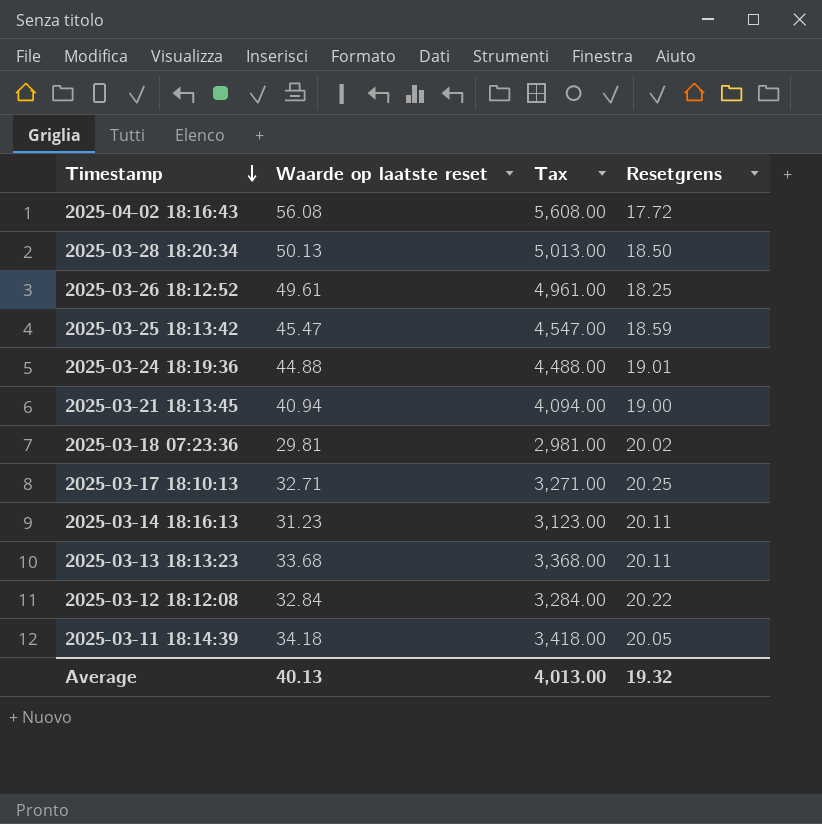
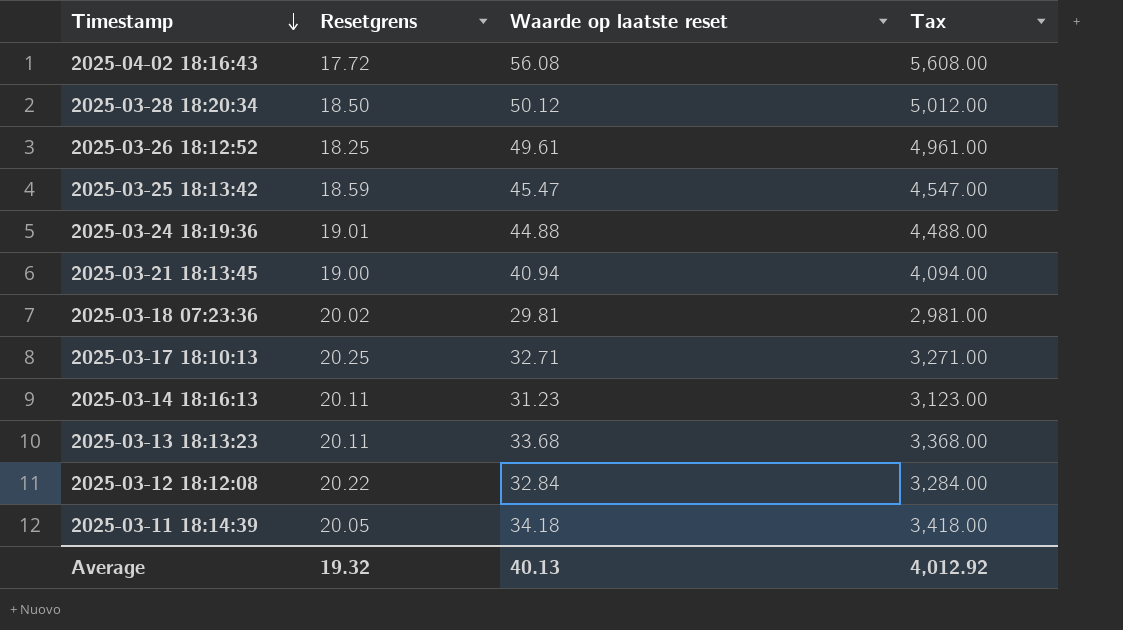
column Resetgrens | position: 4 -> 2
2025-03-28 18:20:34 | Waarde op laatste reset: 50.13 -> 50.12
2025-03-28 18:20:34 | Tax: 5,013.00 -> 5,012.00
Average | Tax: 4,013.00 -> 4,012.92

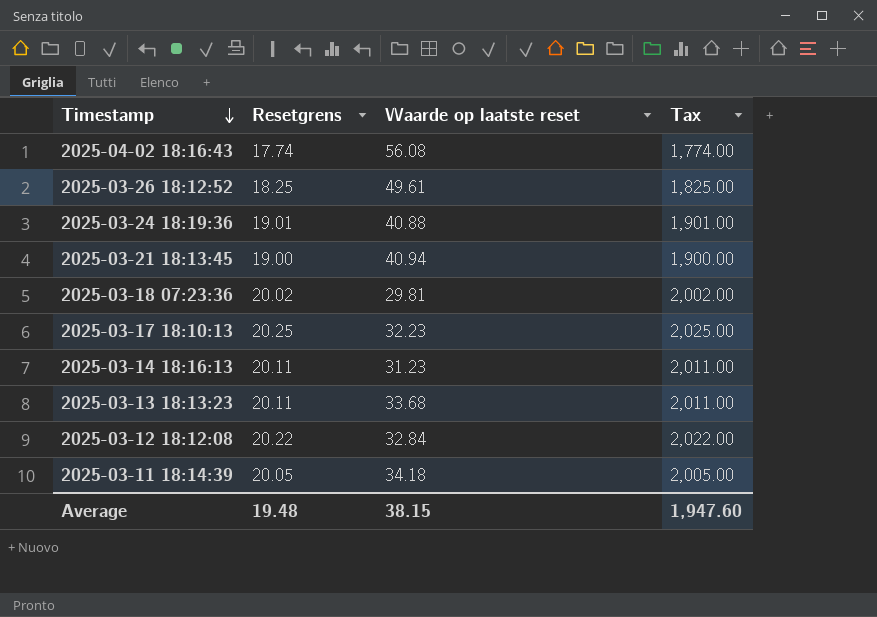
column Tax | formula: [Waarde op laatste reset] * 100 -> [Resetgrens] * 100
row 2025-03-28 18:20:34: 18.50 | 50.12 | 5,012.00 -> none
row 2025-03-25 18:13:42: 18.59 | 45.47 | 4,547.00 -> none
2025-04-02 18:16:43 | Resetgrens: 17.72 -> 17.74
2025-03-24 18:19:36 | Waarde op laatste reset: 44.88 -> 40.88
2025-03-17 18:10:13 | Waarde op laatste reset: 32.71 -> 32.23
Average | Resetgrens: 19.32 -> 19.48
Average | Waarde op laatste reset: 40.13 -> 38.15
Average | Tax: 4,012.92 -> 1,947.60

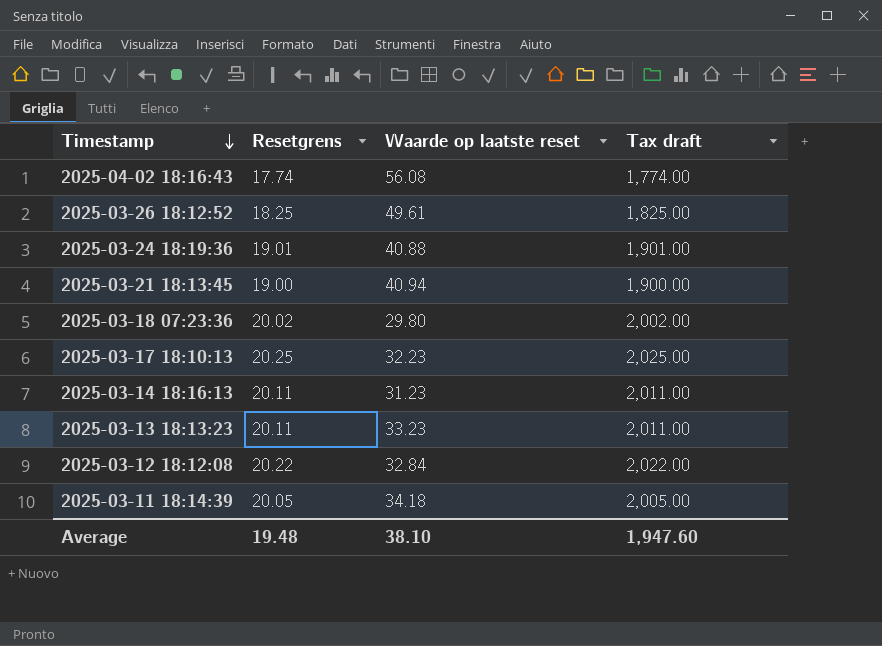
column name: Tax -> Tax draft
2025-03-18 07:23:36 | Waarde op laatste reset: 29.81 -> 29.80
2025-03-13 18:13:23 | Waarde op laatste reset: 33.68 -> 33.23
Average | Waarde op laatste reset: 38.15 -> 38.10

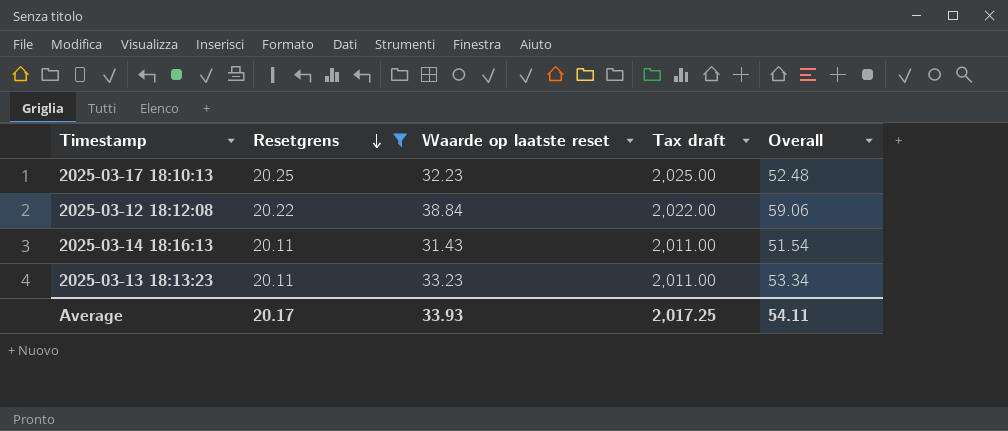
filter: none -> Resetgrens >= 20.11
row order: Timestamp descending -> Resetgrens descending
column Overall | formula: none -> [Resetgrens] + [Waarde op laatste reset]
2025-03-12 18:12:08 | Waarde op laatste reset: 32.84 -> 38.84
2025-03-14 18:16:13 | Waarde op laatste reset: 31.23 -> 31.43
Average | Resetgrens: 19.48 -> 20.17
Average | Waarde op laatste reset: 38.10 -> 33.93
Average | Tax draft: 1,947.60 -> 2,017.25

